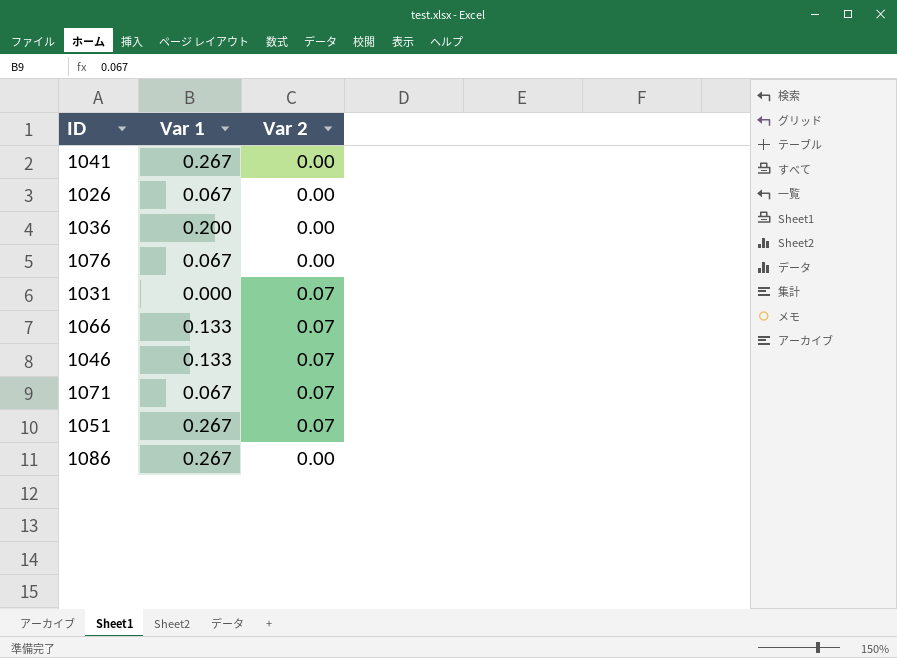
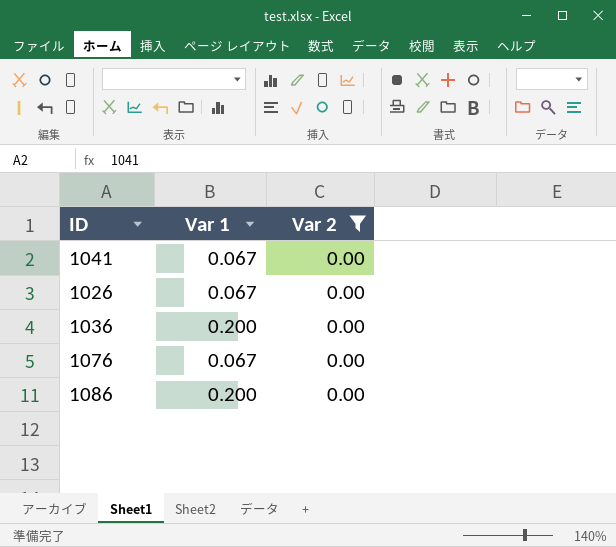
filter: none -> Var 2 = 0.00
1041 | Var 1: 0.267 -> 0.067
1086 | Var 1: 0.267 -> 0.200

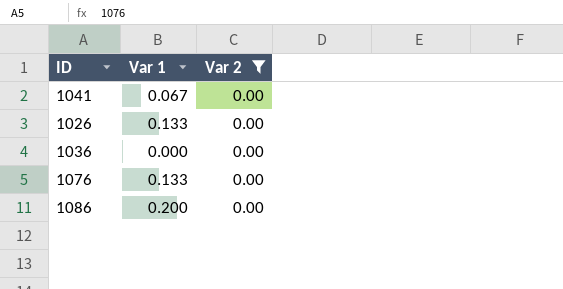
1026 | Var 1: 0.067 -> 0.133
1036 | Var 1: 0.200 -> 0.000
1076 | Var 1: 0.067 -> 0.133

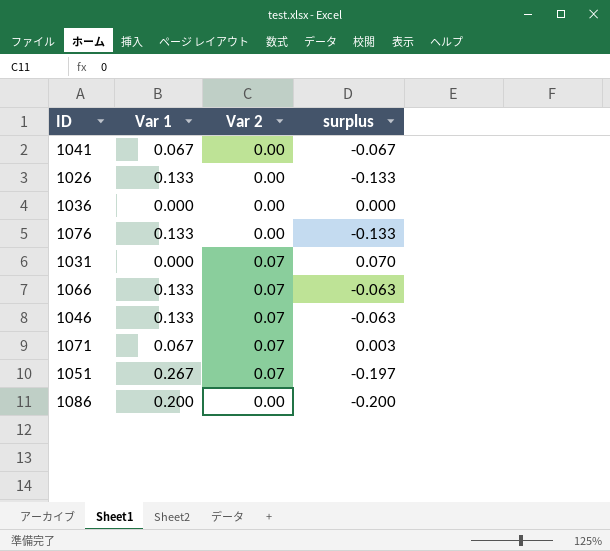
filter: Var 2 = 0.00 -> none
column surplus | formula: none -> [Var 2] - [Var 1]

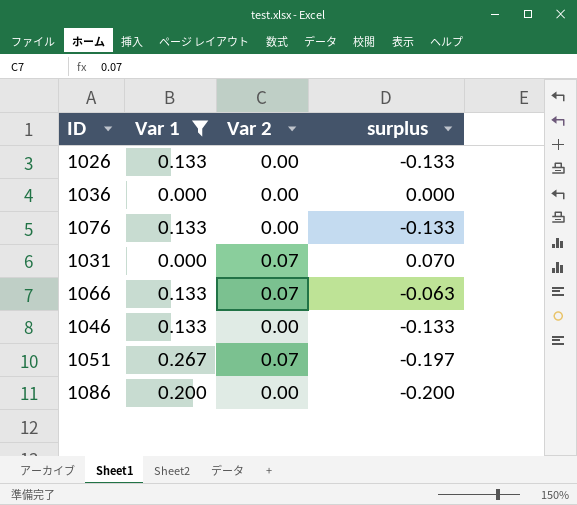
filter: none -> Var 1 != 0.067
1046 | Var 2: 0.07 -> 0.00
1046 | surplus: -0.063 -> -0.133

